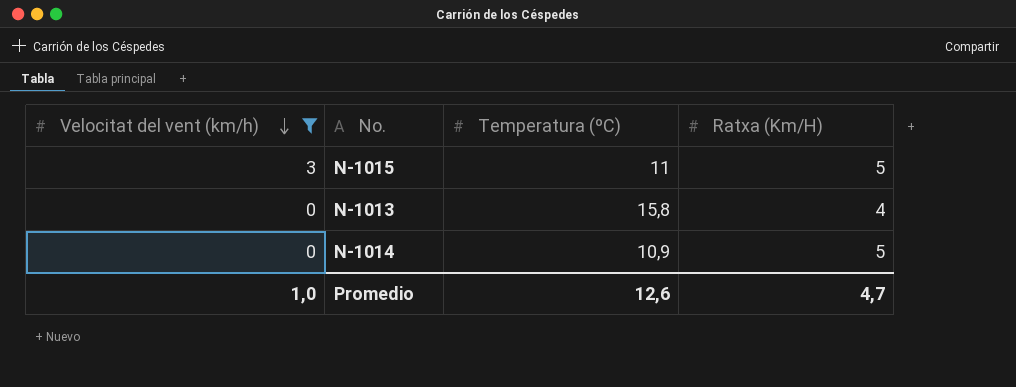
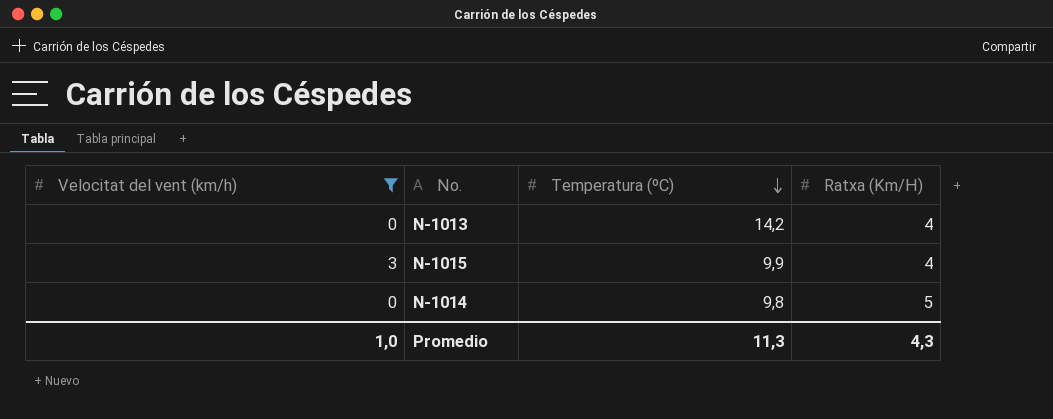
row order: Velocitat del vent (km/h) descending -> Temperatura (ºC) descending
N-1013 | Temperatura (ºC): 15,8 -> 14,2
N-1015 | Temperatura (ºC): 11 -> 9,9
N-1015 | Ratxa (Km/H): 5 -> 4
N-1014 | Temperatura (ºC): 10,9 -> 9,8
Promedio | Temperatura (ºC): 12,6 -> 11,3
Promedio | Ratxa (Km/H): 4,7 -> 4,3

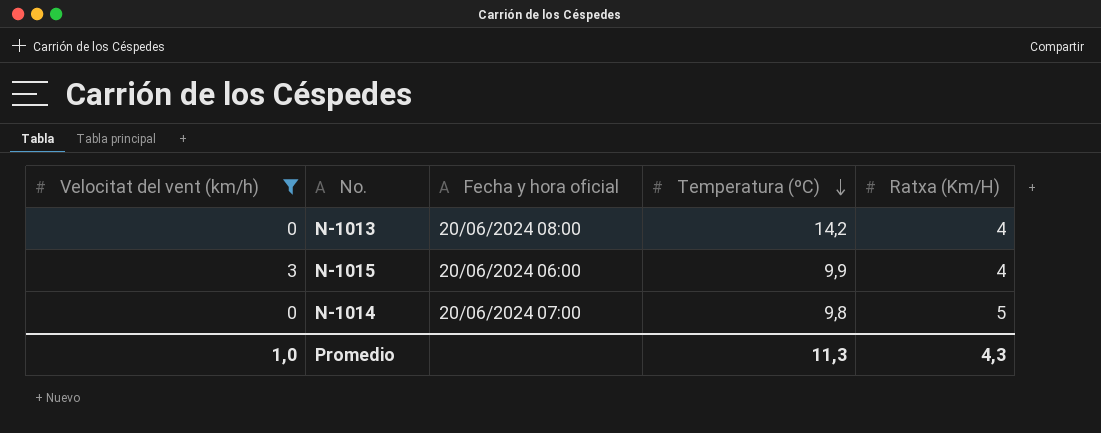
column Fecha y hora oficial | position: none -> 3

